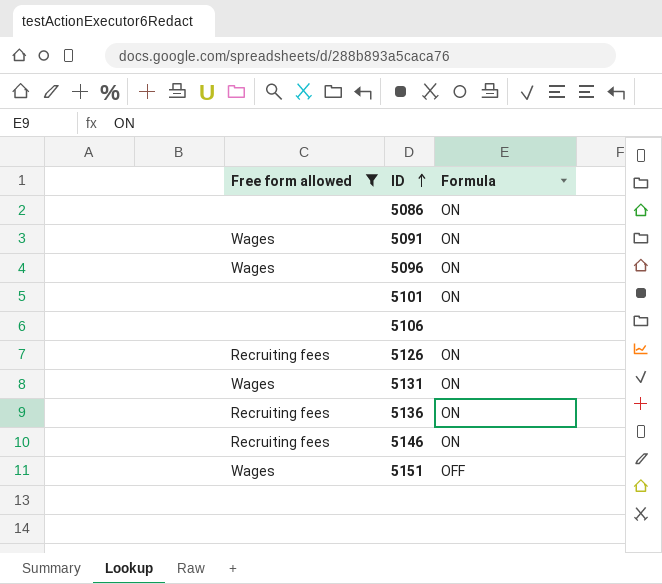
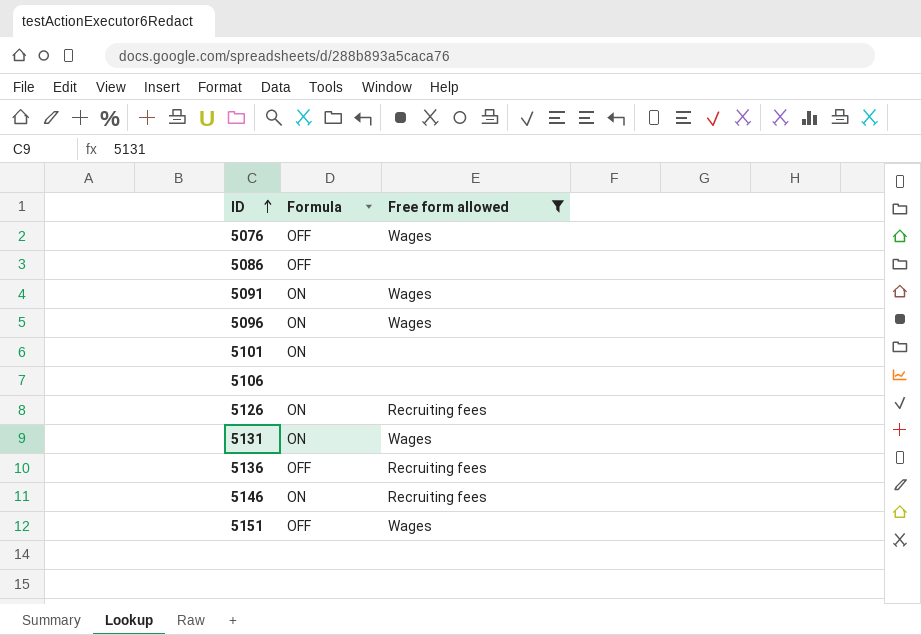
column Free form allowed | position: 1 -> 3
row 5076: none -> OFF | Wages
5086 | Formula: ON -> OFF
5136 | Formula: ON -> OFF

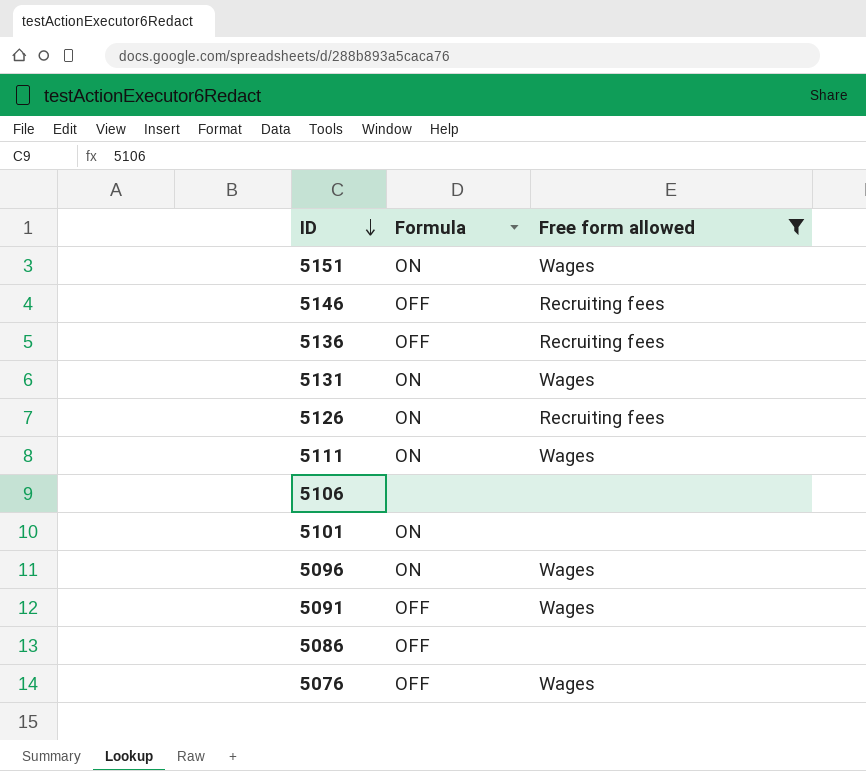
row order: ID ascending -> ID descending
5151 | Formula: OFF -> ON
5146 | Formula: ON -> OFF
row 5111: none -> ON | Wages
5091 | Formula: ON -> OFF

